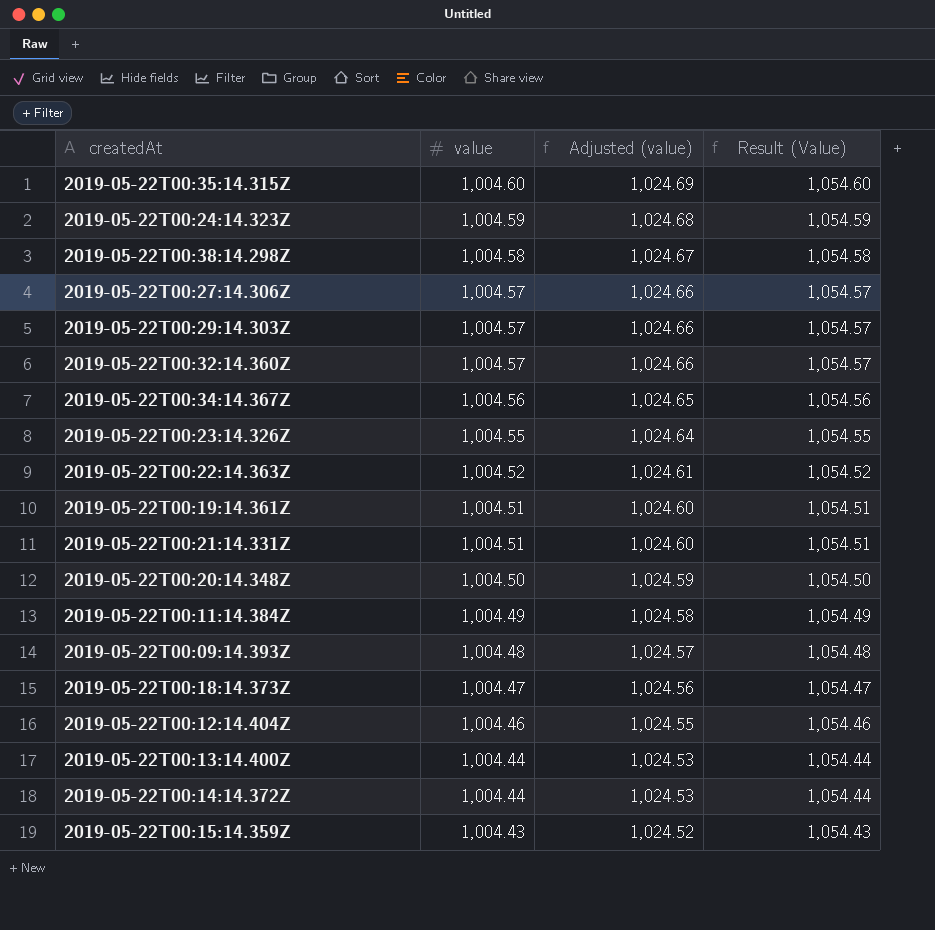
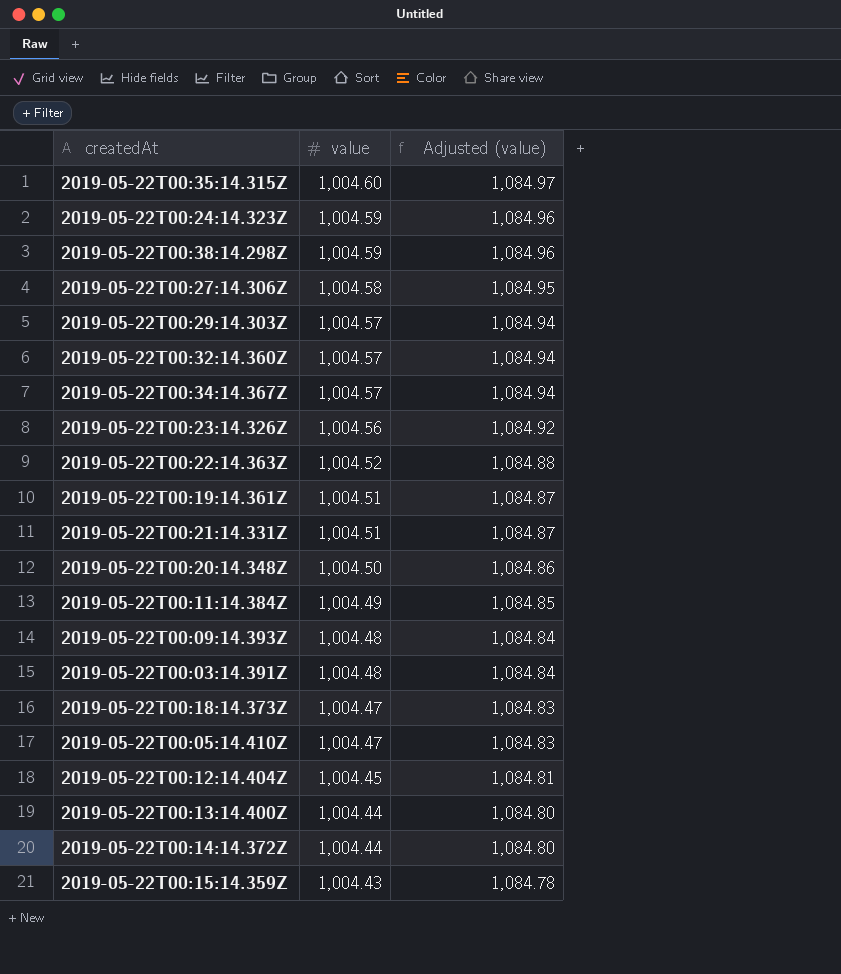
column Result (Value) | formula: [value] + 50 -> none
column Adjusted (value) | formula: [value] * 1.02 -> [value] * 1.08
2019-05-22T00:38:14.298Z | value: 1,004.58 -> 1,004.59
2019-05-22T00:27:14.306Z | value: 1,004.57 -> 1,004.58
2019-05-22T00:34:14.367Z | value: 1,004.56 -> 1,004.57
2019-05-22T00:23:14.326Z | value: 1,004.55 -> 1,004.56
row 2019-05-22T00:03:14.391Z: none -> 1,004.48 | 1,084.84
row 2019-05-22T00:05:14.410Z: none -> 1,004.47 | 1,084.83
2019-05-22T00:12:14.404Z | value: 1,004.46 -> 1,004.45

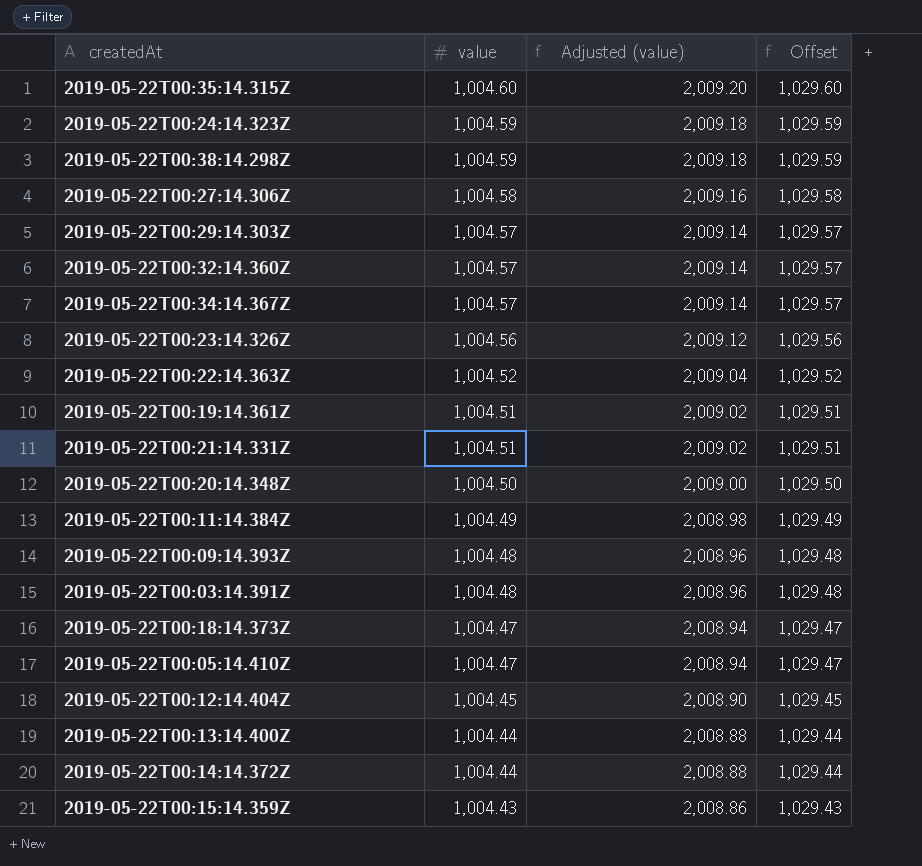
column Adjusted (value) | formula: [value] * 1.08 -> [value] * 2
column Offset | formula: none -> [value] + 25

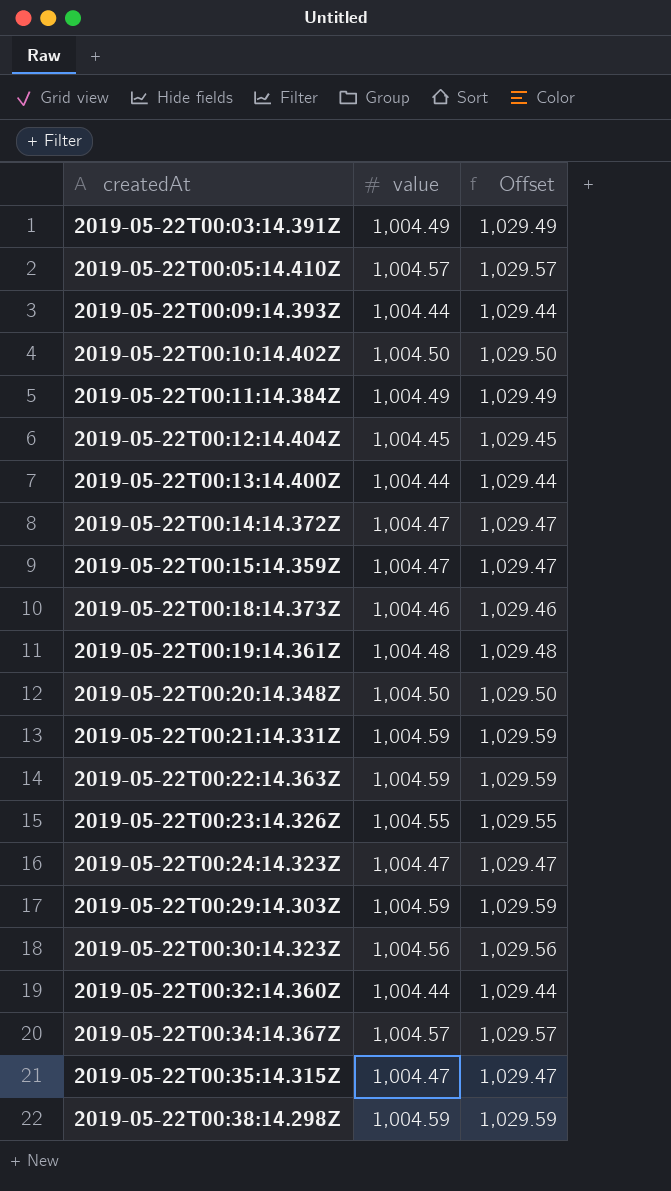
row order: value descending -> createdAt ascending
column Adjusted (value) | formula: [value] * 2 -> none
row 2019-05-22T00:27:14.306Z: 1,004.58 | 2,009.16 | 1,029.58 -> none
2019-05-22T00:03:14.391Z | value: 1,004.48 -> 1,004.49
2019-05-22T00:03:14.391Z | Offset: 1,029.48 -> 1,029.49
2019-05-22T00:05:14.410Z | value: 1,004.47 -> 1,004.57
2019-05-22T00:05:14.410Z | Offset: 1,029.47 -> 1,029.57
2019-05-22T00:09:14.393Z | value: 1,004.48 -> 1,004.44
2019-05-22T00:09:14.393Z | Offset: 1,029.48 -> 1,029.44
row 2019-05-22T00:10:14.402Z: none -> 1,004.50 | 1,029.50
2019-05-22T00:14:14.372Z | value: 1,004.44 -> 1,004.47
2019-05-22T00:14:14.372Z | Offset: 1,029.44 -> 1,029.47
2019-05-22T00:15:14.359Z | value: 1,004.43 -> 1,004.47
2019-05-22T00:15:14.359Z | Offset: 1,029.43 -> 1,029.47
2019-05-22T00:18:14.373Z | value: 1,004.47 -> 1,004.46
2019-05-22T00:18:14.373Z | Offset: 1,029.47 -> 1,029.46
2019-05-22T00:19:14.361Z | value: 1,004.51 -> 1,004.48
2019-05-22T00:19:14.361Z | Offset: 1,029.51 -> 1,029.48
2019-05-22T00:21:14.331Z | value: 1,004.51 -> 1,004.59
2019-05-22T00:21:14.331Z | Offset: 1,029.51 -> 1,029.59
2019-05-22T00:22:14.363Z | value: 1,004.52 -> 1,004.59
2019-05-22T00:22:14.363Z | Offset: 1,029.52 -> 1,029.59
2019-05-22T00:23:14.326Z | value: 1,004.56 -> 1,004.55
2019-05-22T00:23:14.326Z | Offset: 1,029.56 -> 1,029.55
2019-05-22T00:24:14.323Z | value: 1,004.59 -> 1,004.47
2019-05-22T00:24:14.323Z | Offset: 1,029.59 -> 1,029.47
2019-05-22T00:29:14.303Z | value: 1,004.57 -> 1,004.59
2019-05-22T00:29:14.303Z | Offset: 1,029.57 -> 1,029.59
row 2019-05-22T00:30:14.323Z: none -> 1,004.56 | 1,029.56
2019-05-22T00:32:14.360Z | value: 1,004.57 -> 1,004.44
2019-05-22T00:32:14.360Z | Offset: 1,029.57 -> 1,029.44
2019-05-22T00:35:14.315Z | value: 1,004.60 -> 1,004.47
2019-05-22T00:35:14.315Z | Offset: 1,029.60 -> 1,029.47

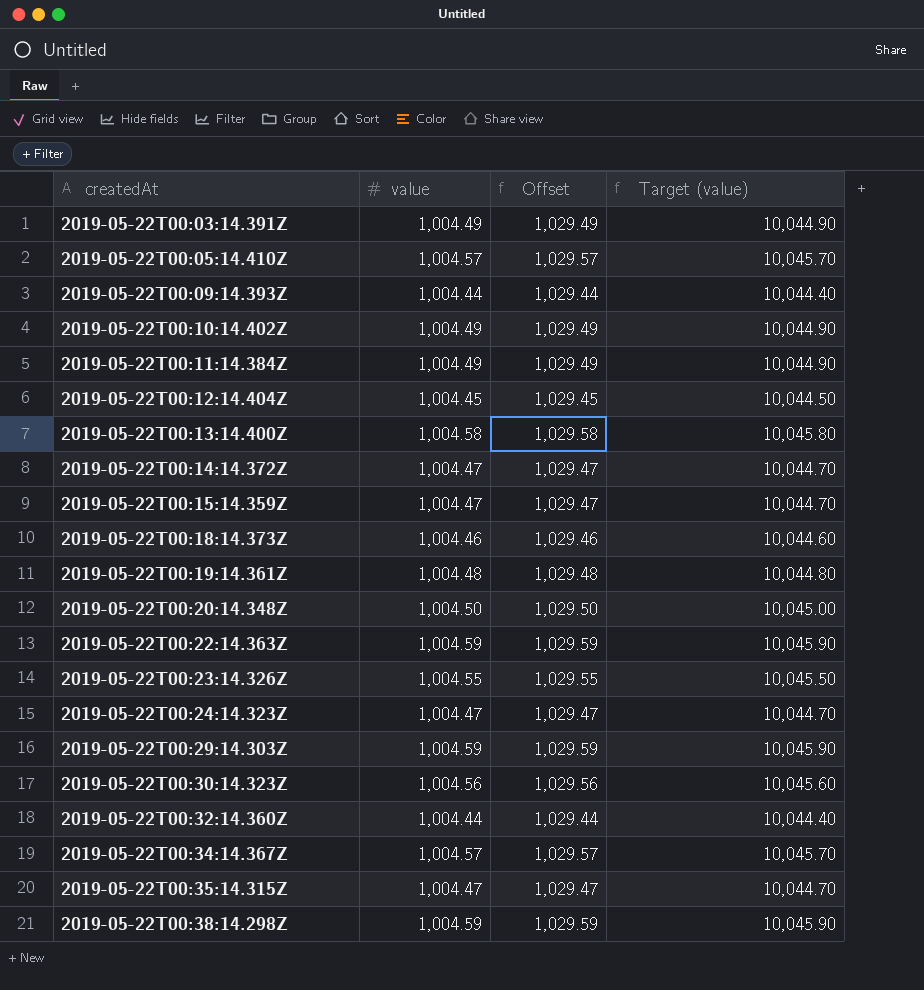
column Target (value) | formula: none -> [value] * 10
row 2019-05-22T00:21:14.331Z: 1,004.59 | 1,029.59 -> none
2019-05-22T00:10:14.402Z | value: 1,004.50 -> 1,004.49
2019-05-22T00:10:14.402Z | Offset: 1,029.50 -> 1,029.49
2019-05-22T00:13:14.400Z | value: 1,004.44 -> 1,004.58
2019-05-22T00:13:14.400Z | Offset: 1,029.44 -> 1,029.58

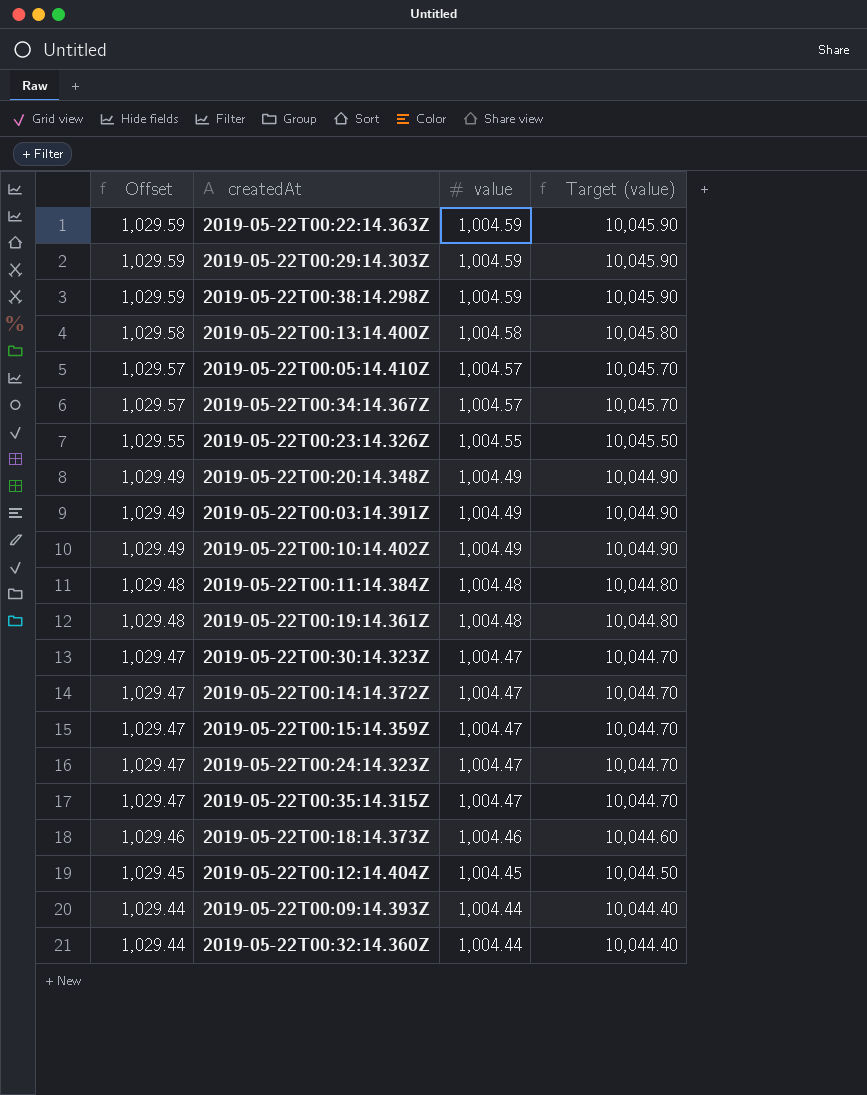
row order: createdAt ascending -> Offset descending
column Offset | position: 3 -> 1
2019-05-22T00:20:14.348Z | Offset: 1,029.50 -> 1,029.49
2019-05-22T00:20:14.348Z | value: 1,004.50 -> 1,004.49
2019-05-22T00:20:14.348Z | Target (value): 10,045.00 -> 10,044.90
2019-05-22T00:11:14.384Z | Offset: 1,029.49 -> 1,029.48
2019-05-22T00:11:14.384Z | value: 1,004.49 -> 1,004.48
2019-05-22T00:11:14.384Z | Target (value): 10,044.90 -> 10,044.80
2019-05-22T00:30:14.323Z | Offset: 1,029.56 -> 1,029.47
2019-05-22T00:30:14.323Z | value: 1,004.56 -> 1,004.47
2019-05-22T00:30:14.323Z | Target (value): 10,045.60 -> 10,044.70

